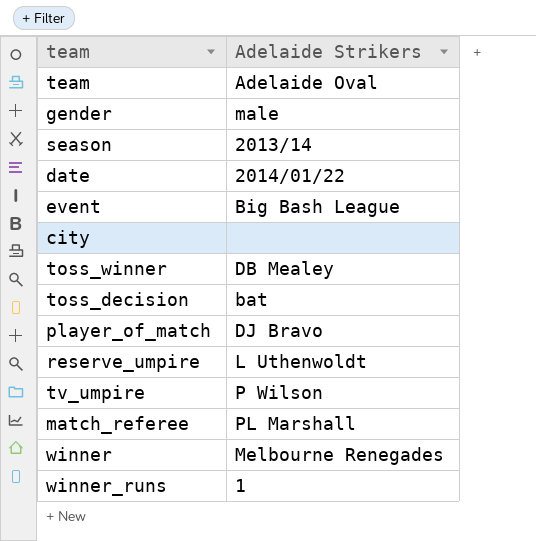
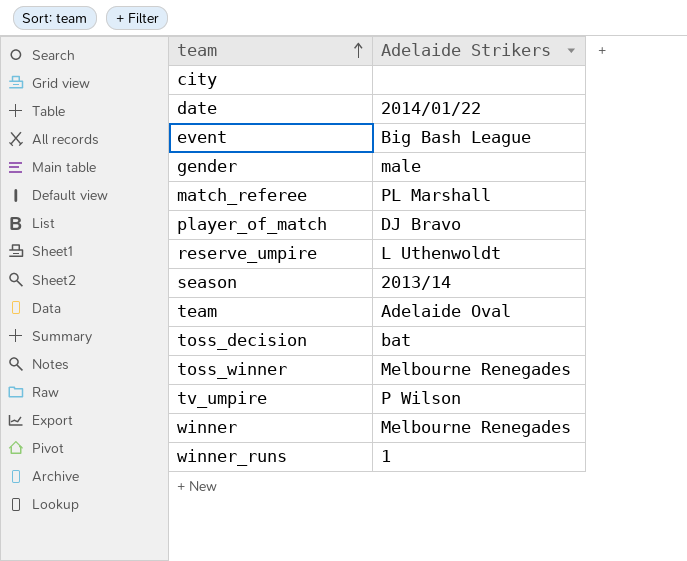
row order: none -> team ascending
toss_winner | Adelaide Strikers: DB Mealey -> Melbourne Renegades

